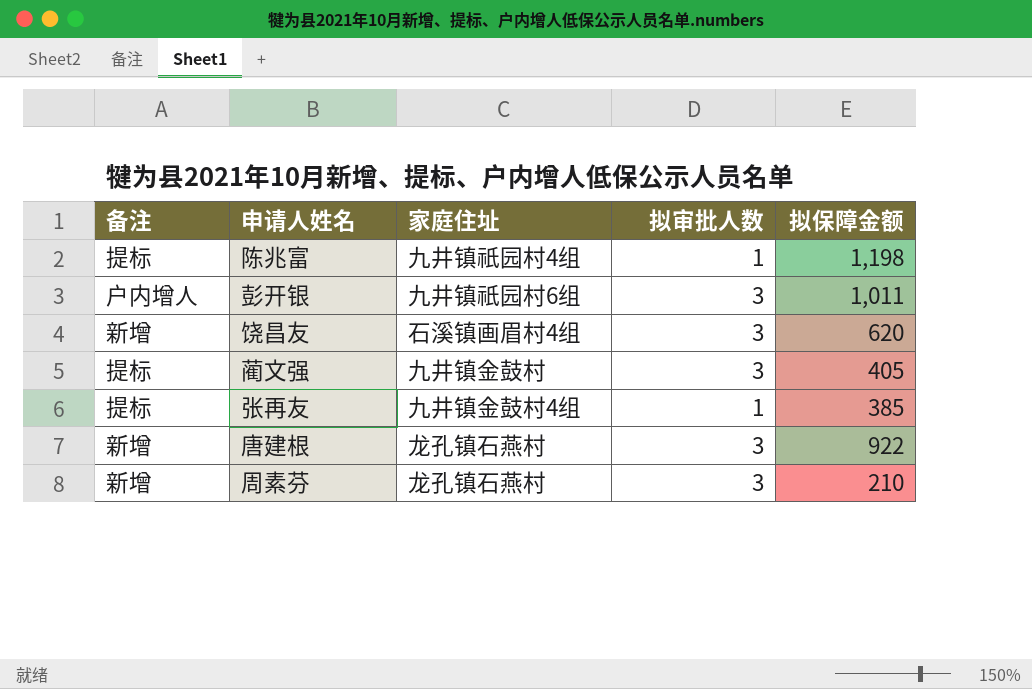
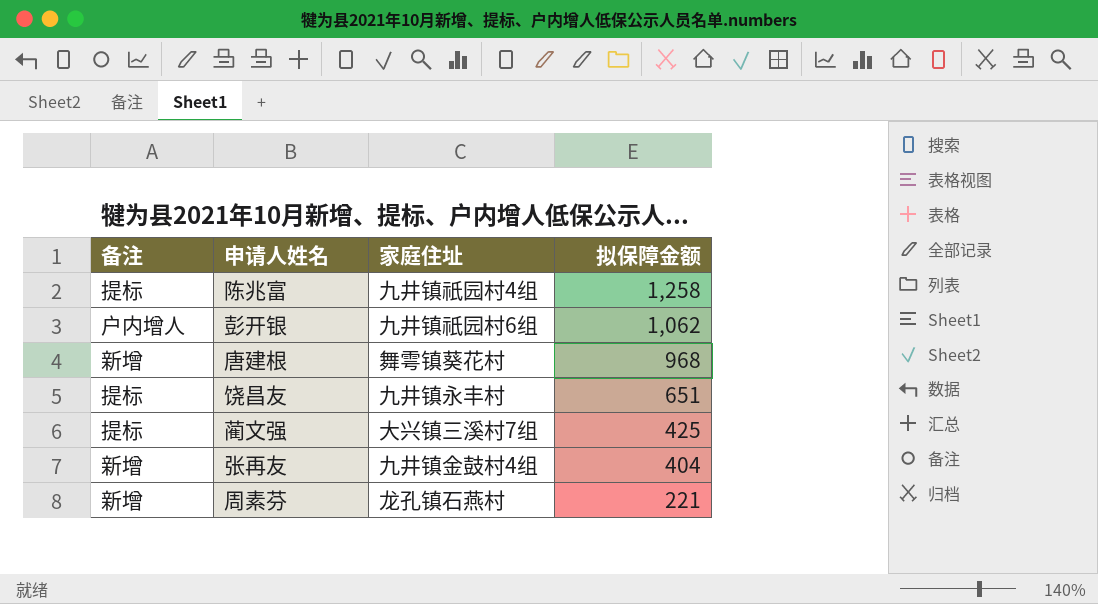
row order: none -> 拟保障金额 descending
column 拟审批人数 | position: 4 -> none
陈兆富 | 拟保障金额: 1,198 -> 1,258
彭开银 | 拟保障金额: 1,011 -> 1,062
唐建根 | 家庭住址: 龙孔镇石燕村 -> 舞雩镇葵花村
唐建根 | 拟保障金额: 922 -> 968
饶昌友 | 备注: 新增 -> 提标
饶昌友 | 家庭住址: 石溪镇画眉村4组 -> 九井镇永丰村
饶昌友 | 拟保障金额: 620 -> 651
蔺文强 | 家庭住址: 九井镇金鼓村 -> 大兴镇三溪村7组
蔺文强 | 拟保障金额: 405 -> 425
张再友 | 备注: 提标 -> 新增
张再友 | 拟保障金额: 385 -> 404
周素芬 | 拟保障金额: 210 -> 221

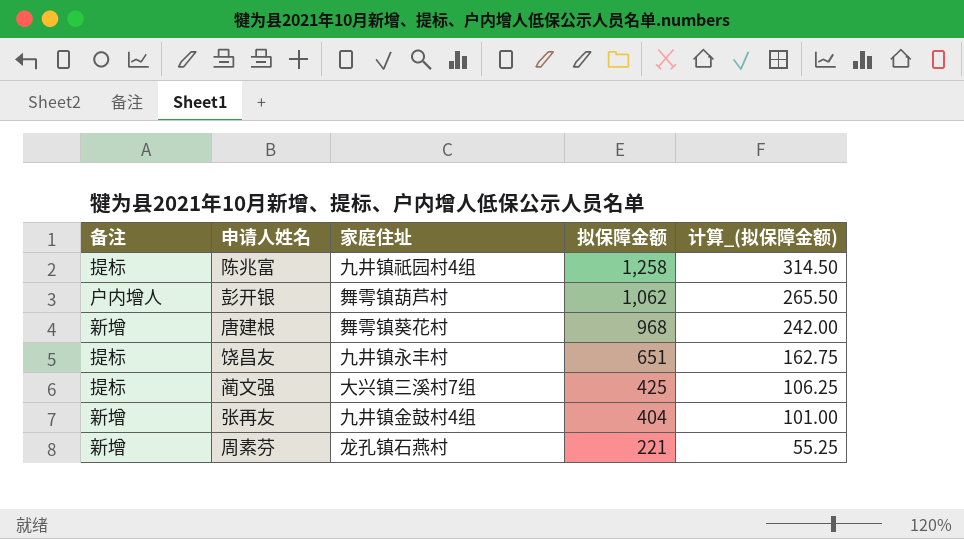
column 计算_(拟保障金额) | formula: none -> [拟保障金额] * 0.25
彭开银 | 家庭住址: 九井镇祇园村6组 -> 舞雩镇葫芦村

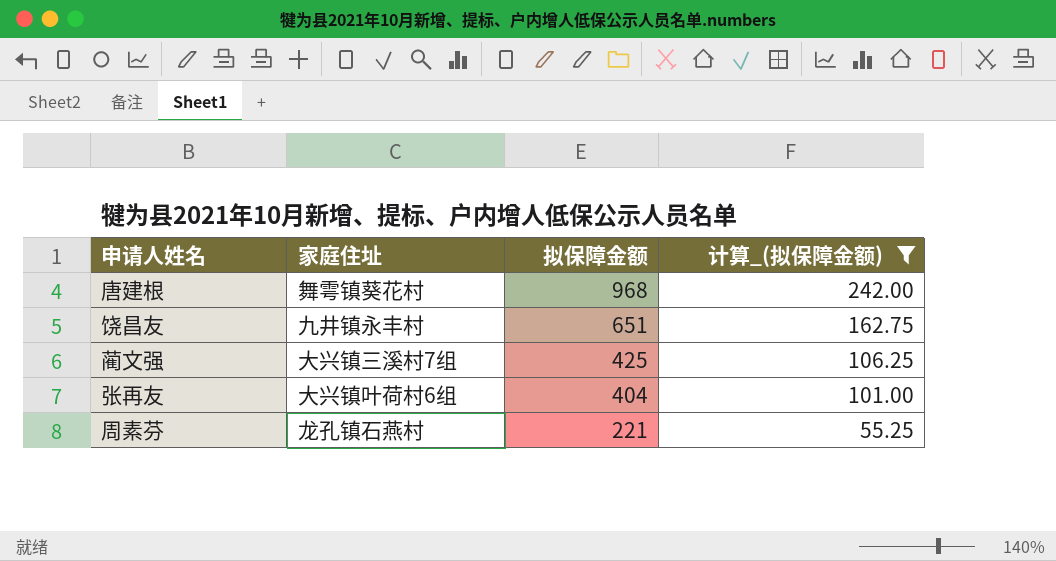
filter: none -> 计算_(拟保障金额) <= 242.00
column 备注 | position: 1 -> none
张再友 | 家庭住址: 九井镇金鼓村4组 -> 大兴镇叶荷村6组

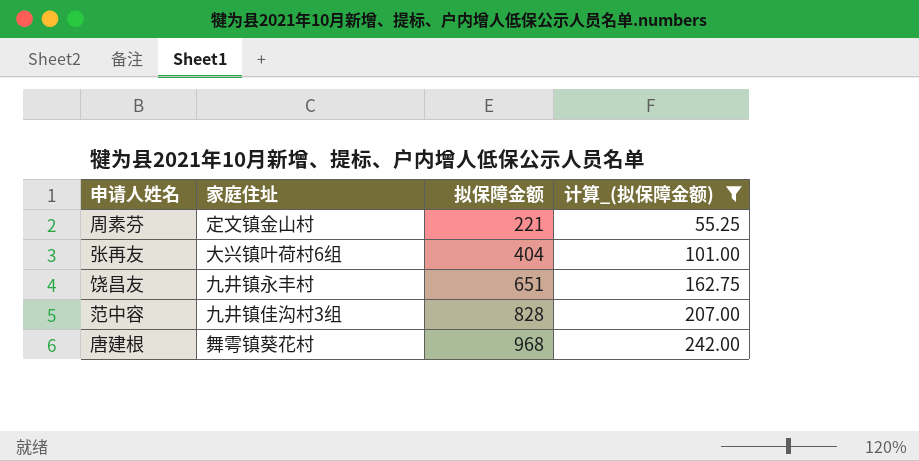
row order: 拟保障金额 descending -> 拟保障金额 ascending
row 蔺文强: 大兴镇三溪村7组 | 425 | 106.25 -> none
周素芬 | 家庭住址: 龙孔镇石燕村 -> 定文镇金山村
row 范中容: none -> 九井镇佳沟村3组 | 828 | 207.00

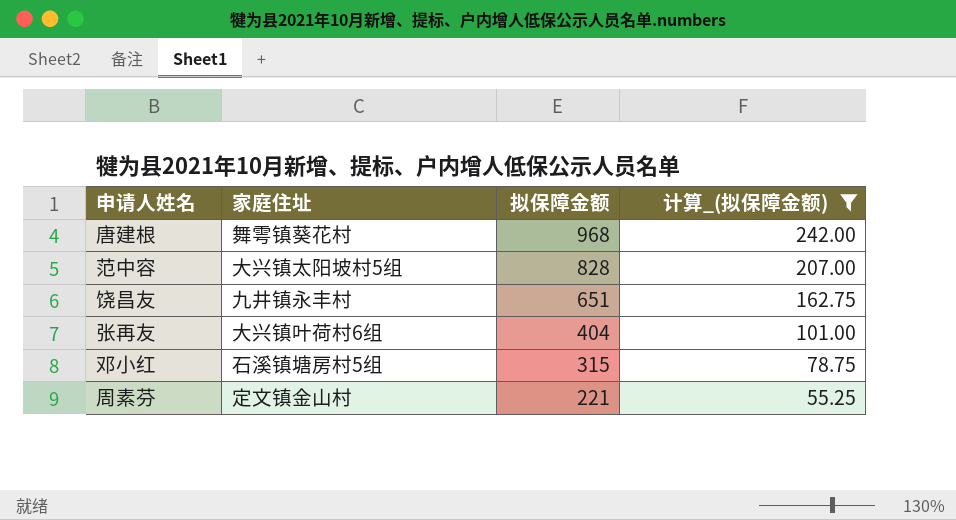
row order: 拟保障金额 ascending -> 拟保障金额 descending
范中容 | 家庭住址: 九井镇佳沟村3组 -> 大兴镇太阳坡村5组
row 邓小红: none -> 石溪镇塘房村5组 | 315 | 78.75

